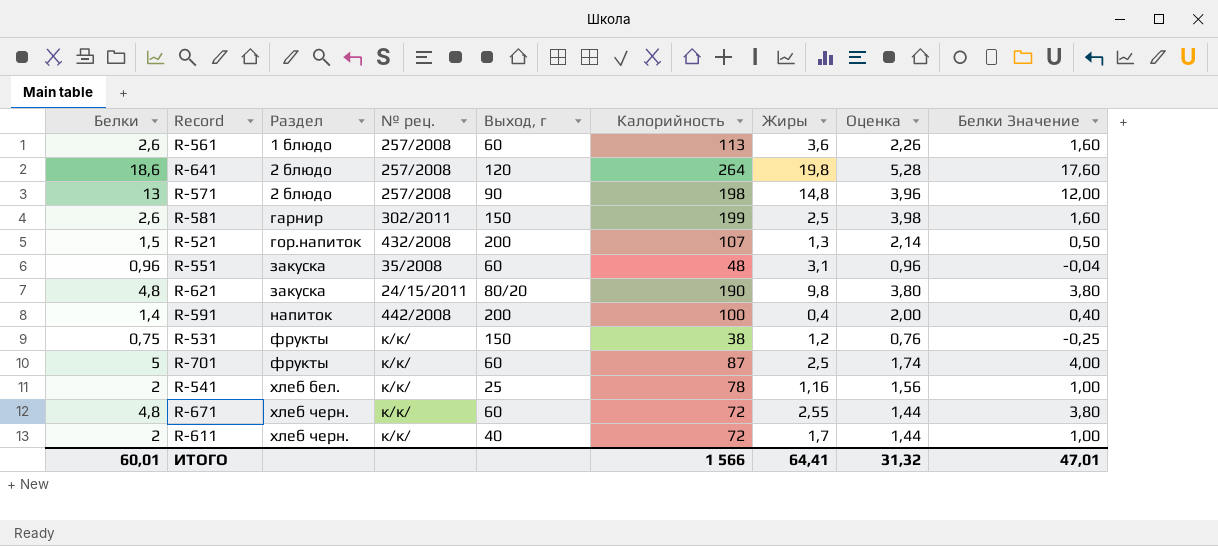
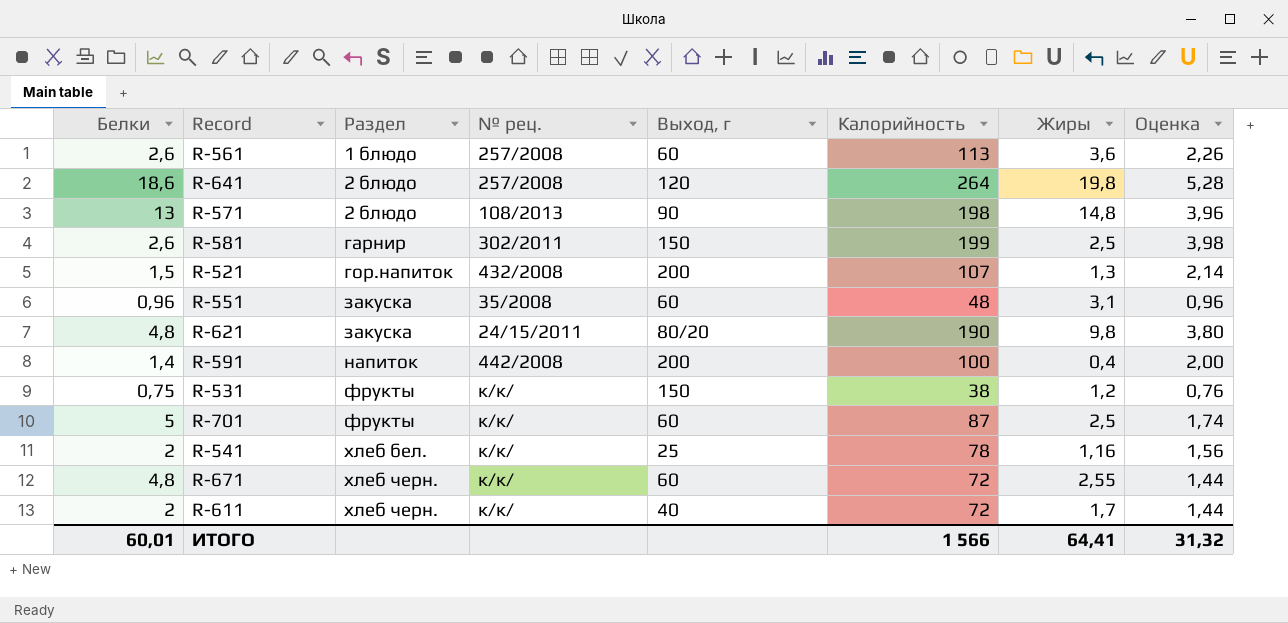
column Белки Значение | formula: [Белки] - 1 -> none
R-571 | № рец.: 257/2008 -> 108/2013

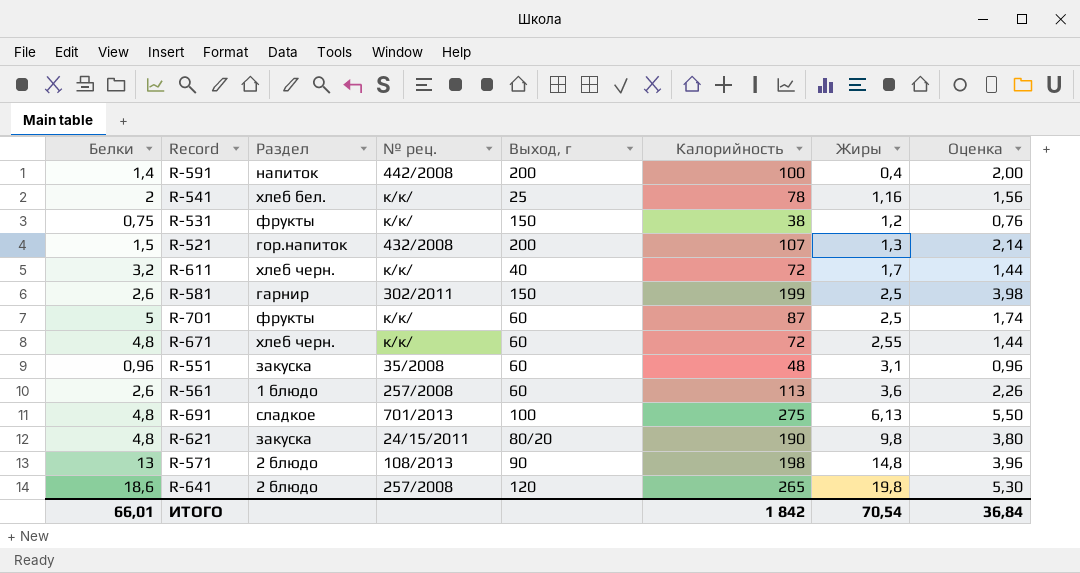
row order: Раздел ascending -> Жиры ascending
R-611 | Белки: 2 -> 3,2
row R-691: none -> 4,8 | сладкое | 701/2013 | 100 | 275 | 6,13 | 5,50
R-641 | Калорийность: 264 -> 265
R-641 | Оценка: 5,28 -> 5,30
ИТОГО | Белки: 60,01 -> 66,01
ИТОГО | Калорийность: 1 566 -> 1 842
ИТОГО | Жиры: 64,41 -> 70,54
ИТОГО | Оценка: 31,32 -> 36,84

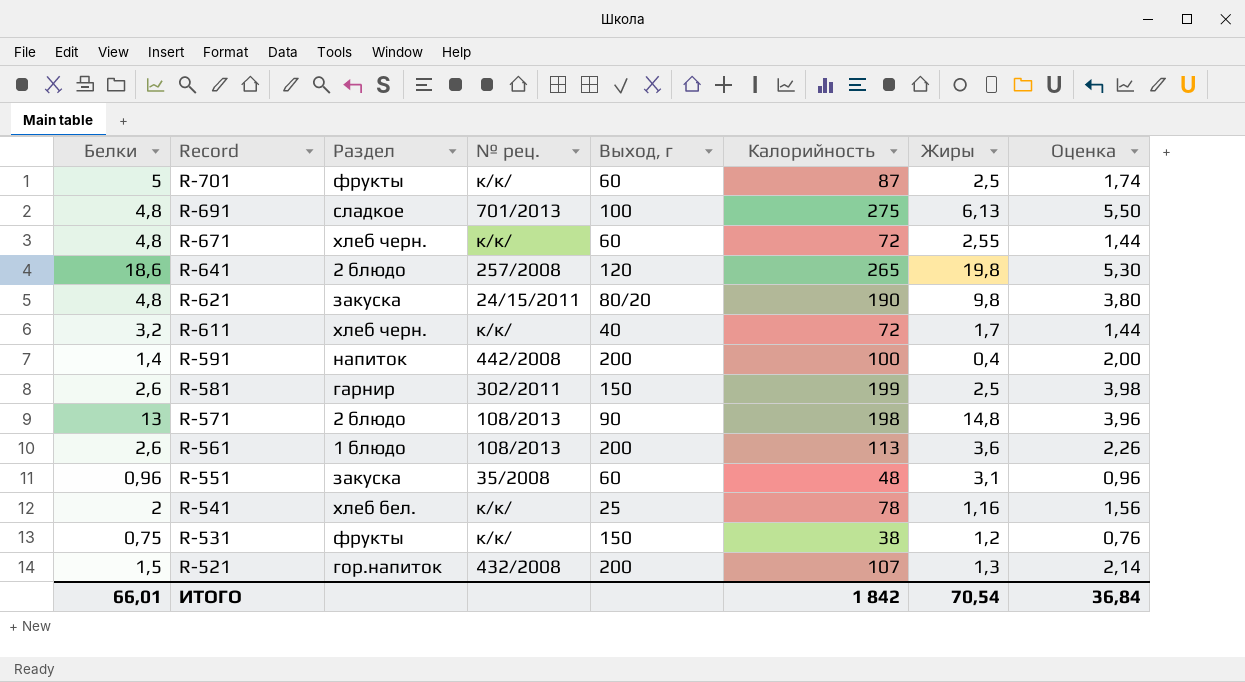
row order: Жиры ascending -> Record descending
R-561 | № рец.: 257/2008 -> 108/2013
R-561 | Выход, г: 60 -> 200

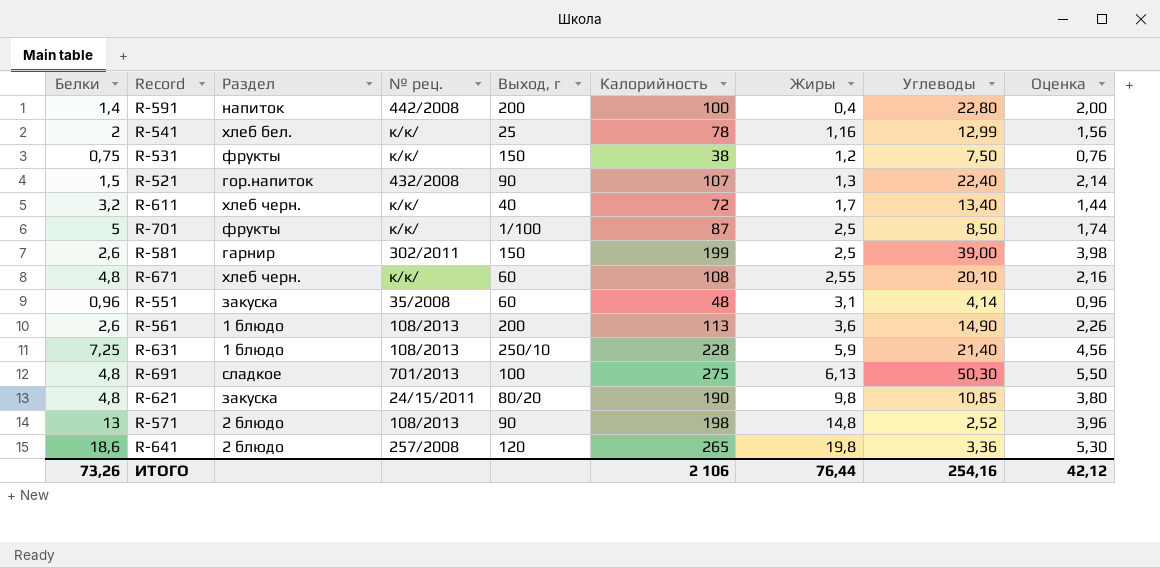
row order: Record descending -> Жиры ascending
column Углеводы | position: none -> 8
R-521 | Выход, г: 200 -> 90
R-701 | Выход, г: 60 -> 1/100
R-671 | Калорийность: 72 -> 108
R-671 | Оценка: 1,44 -> 2,16
row R-631: none -> 7,25 | 1 блюдо | 108/2013 | 250/10 | 228 | 5,9 | 21,40 | 4,56
ИТОГО | Белки: 66,01 -> 73,26
ИТОГО | Калорийность: 1 842 -> 2 106
ИТОГО | Жиры: 70,54 -> 76,44
ИТОГО | Оценка: 36,84 -> 42,12

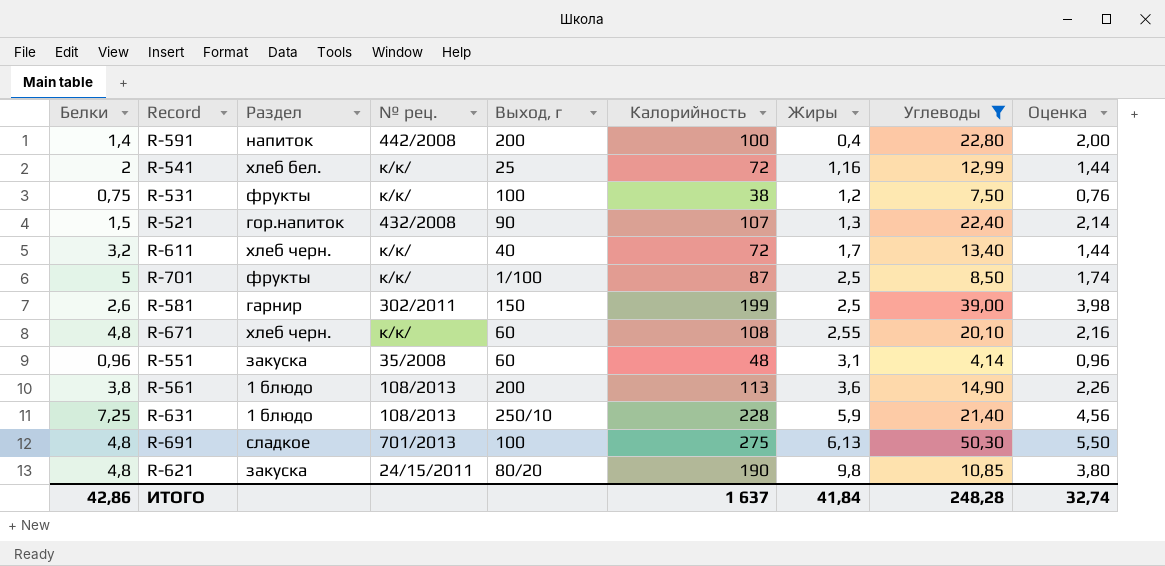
filter: none -> Углеводы >= 4,14
R-541 | Калорийность: 78 -> 72
R-541 | Оценка: 1,56 -> 1,44
R-531 | Выход, г: 150 -> 100
R-561 | Белки: 2,6 -> 3,8
ИТОГО | Белки: 73,26 -> 42,86
ИТОГО | Калорийность: 2 106 -> 1 637
ИТОГО | Жиры: 76,44 -> 41,84
ИТОГО | Углеводы: 254,16 -> 248,28
ИТОГО | Оценка: 42,12 -> 32,74

